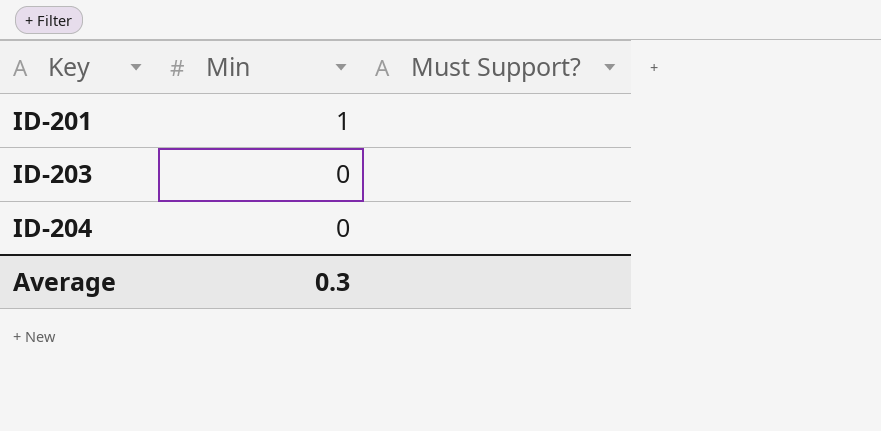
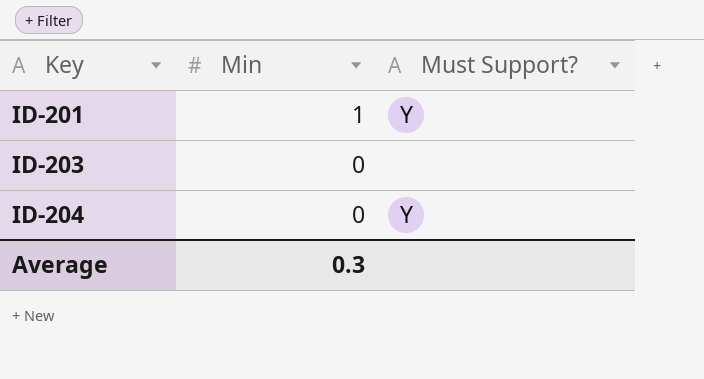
ID-201 | Must Support?: none -> Y
ID-204 | Must Support?: none -> Y

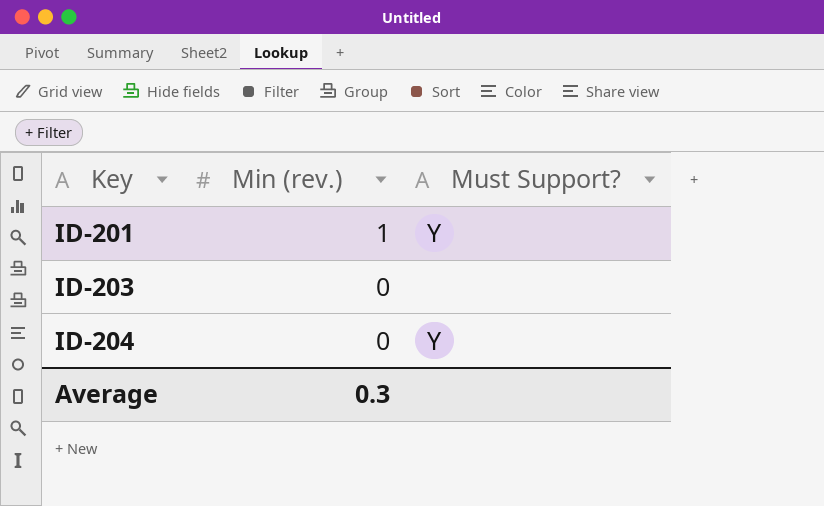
column name: Min -> Min (rev.)

